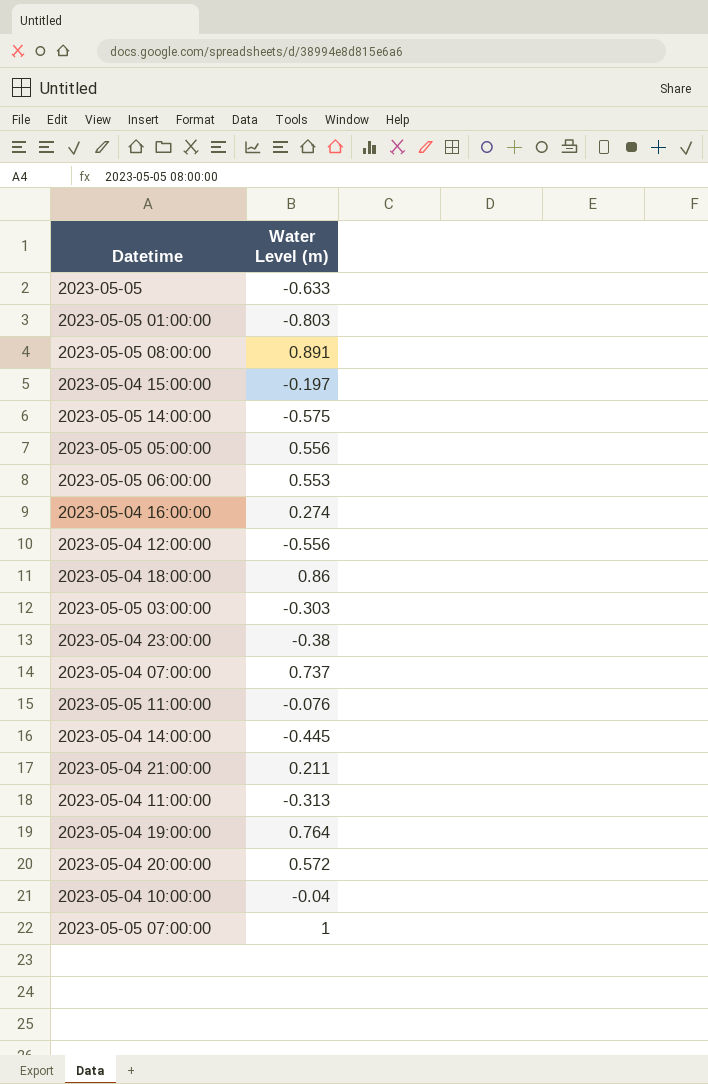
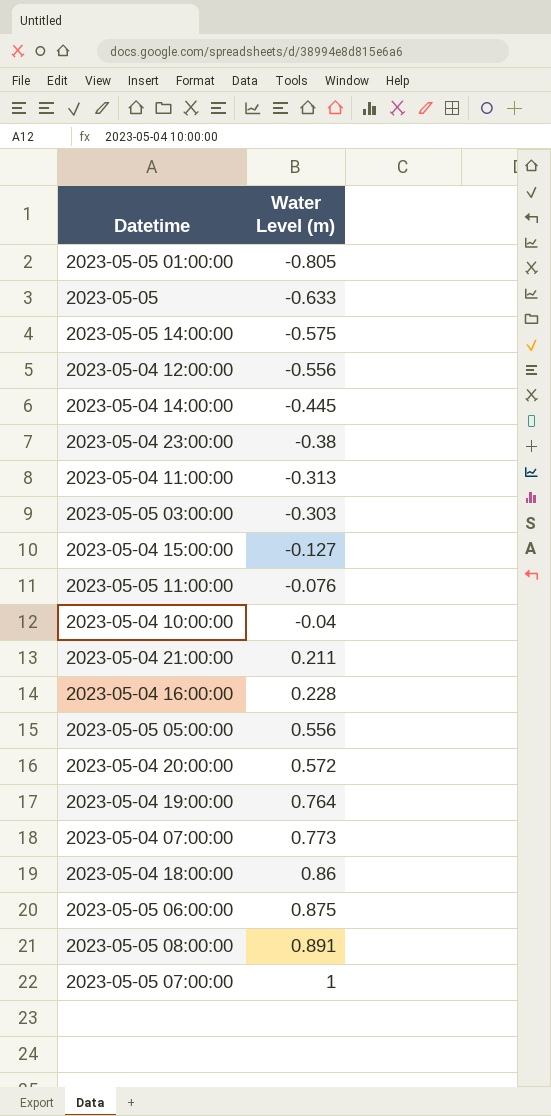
row order: none -> Water Level (m) ascending
2023-05-05 01:00:00 | Water Level (m): -0.803 -> -0.805
2023-05-04 15:00:00 | Water Level (m): -0.197 -> -0.127
2023-05-04 16:00:00 | Water Level (m): 0.274 -> 0.228
2023-05-04 07:00:00 | Water Level (m): 0.737 -> 0.773
2023-05-05 06:00:00 | Water Level (m): 0.553 -> 0.875

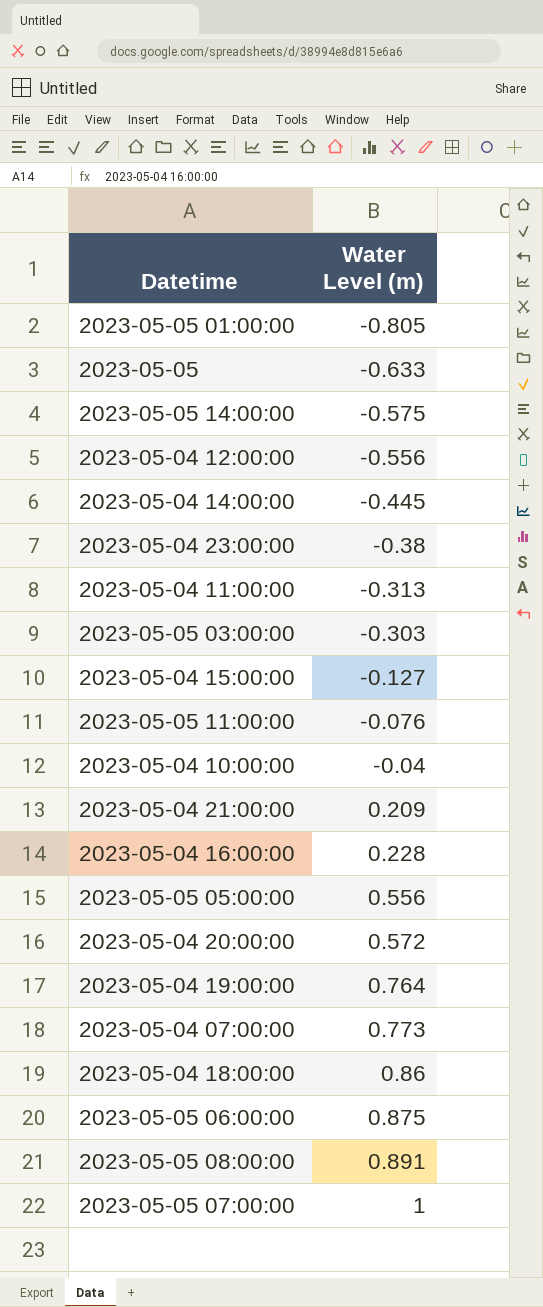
2023-05-04 21:00:00 | Water Level (m): 0.211 -> 0.209

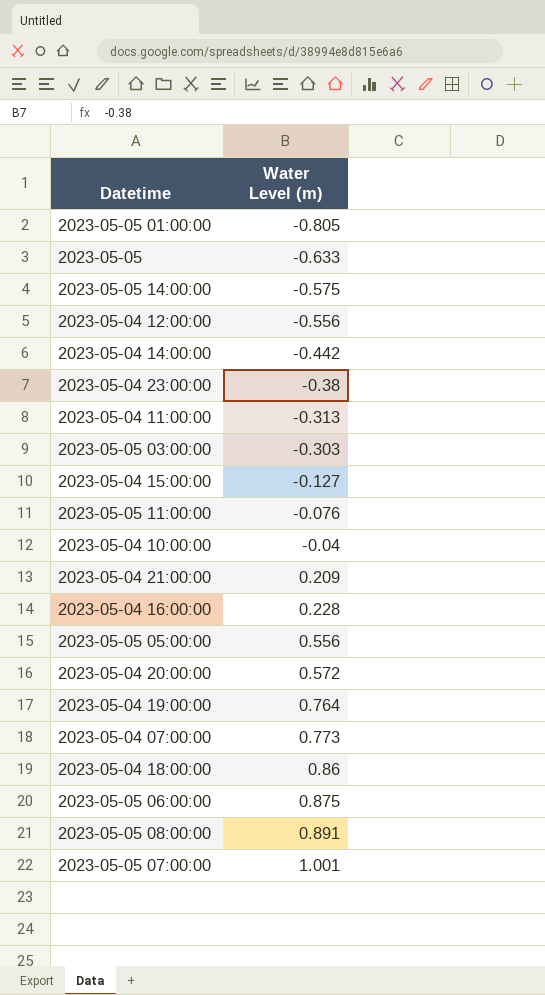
2023-05-04 14:00:00 | Water Level (m): -0.445 -> -0.442
2023-05-05 07:00:00 | Water Level (m): 1 -> 1.001

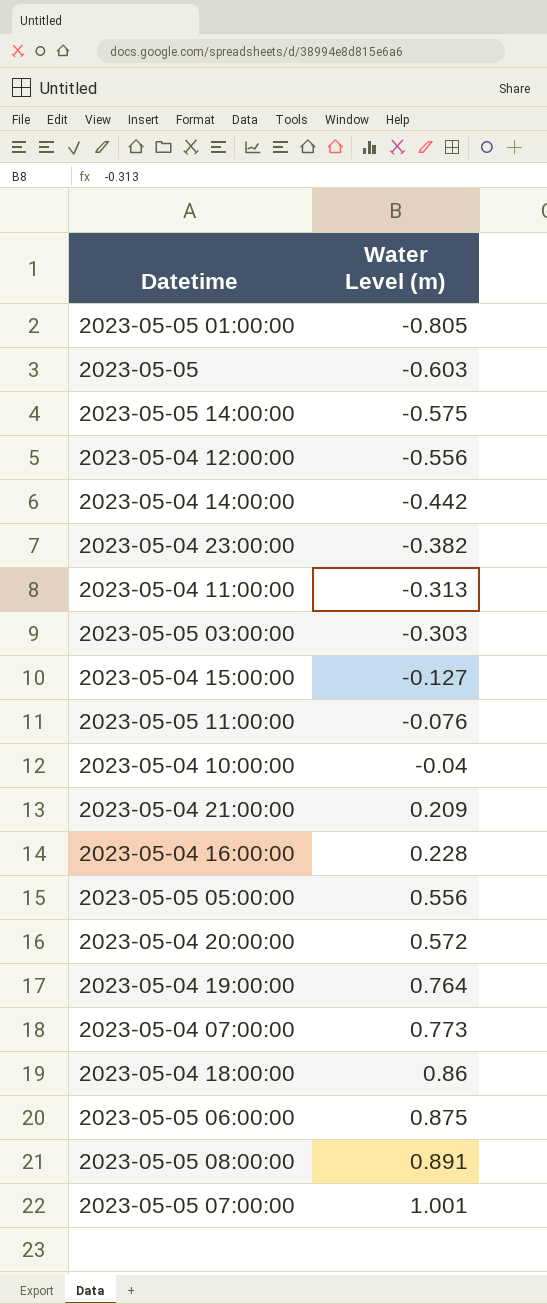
2023-05-05 | Water Level (m): -0.633 -> -0.603
2023-05-04 23:00:00 | Water Level (m): -0.38 -> -0.382

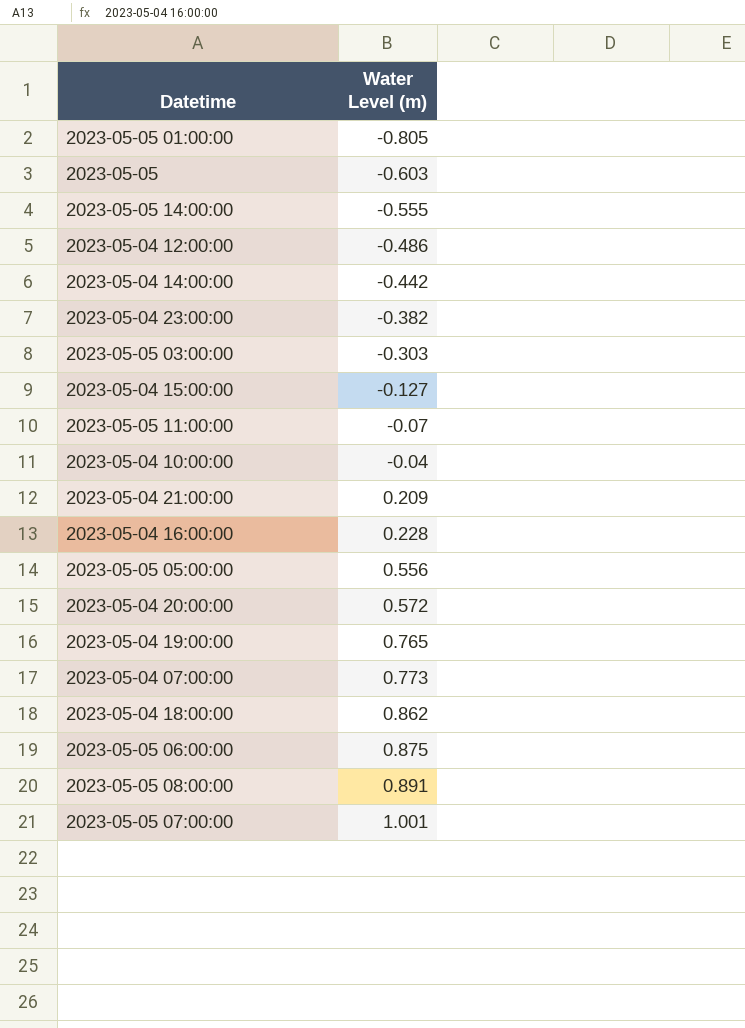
row 2023-05-04 11:00:00: -0.313 -> none
2023-05-05 14:00:00 | Water Level (m): -0.575 -> -0.555
2023-05-04 12:00:00 | Water Level (m): -0.556 -> -0.486
2023-05-05 11:00:00 | Water Level (m): -0.076 -> -0.07
2023-05-04 19:00:00 | Water Level (m): 0.764 -> 0.765
2023-05-04 18:00:00 | Water Level (m): 0.86 -> 0.862

